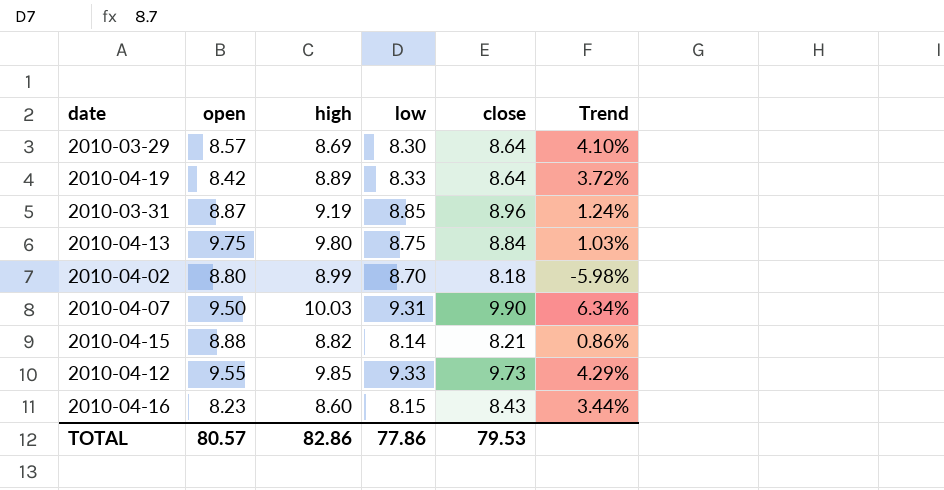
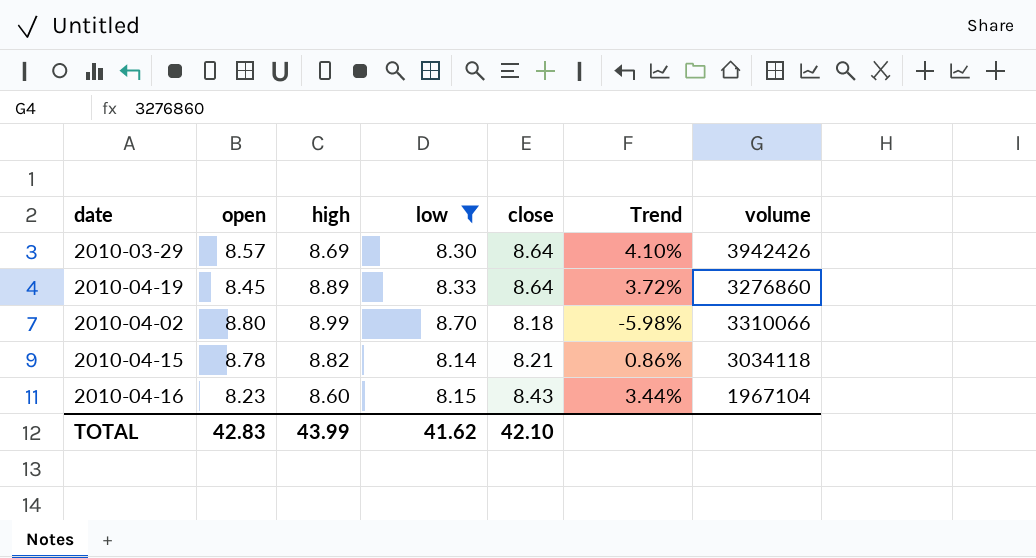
filter: none -> low <= 8.70
column volume | position: none -> 7
2010-04-19 | open: 8.42 -> 8.45
2010-04-15 | open: 8.88 -> 8.78
TOTAL | open: 80.57 -> 42.83
TOTAL | high: 82.86 -> 43.99
TOTAL | low: 77.86 -> 41.62
TOTAL | close: 79.53 -> 42.10

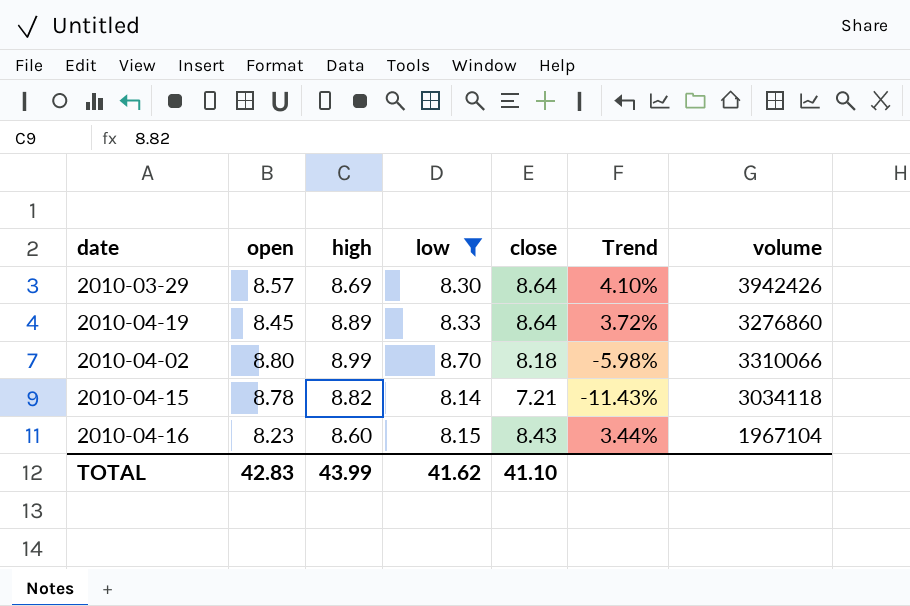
2010-04-15 | close: 8.21 -> 7.21
2010-04-15 | Trend: 0.86% -> -11.43%
TOTAL | close: 42.10 -> 41.10

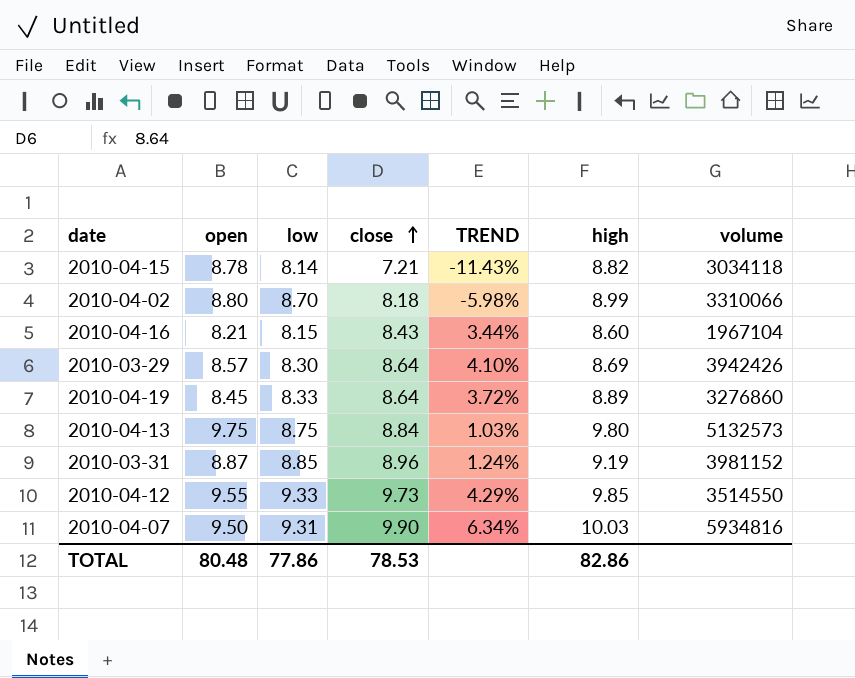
filter: low <= 8.70 -> none
row order: none -> close ascending
column name: Trend -> TREND
column high | position: 3 -> 6
2010-04-16 | open: 8.23 -> 8.21
TOTAL | open: 42.83 -> 80.48
TOTAL | low: 41.62 -> 77.86
TOTAL | close: 41.10 -> 78.53
TOTAL | high: 43.99 -> 82.86

